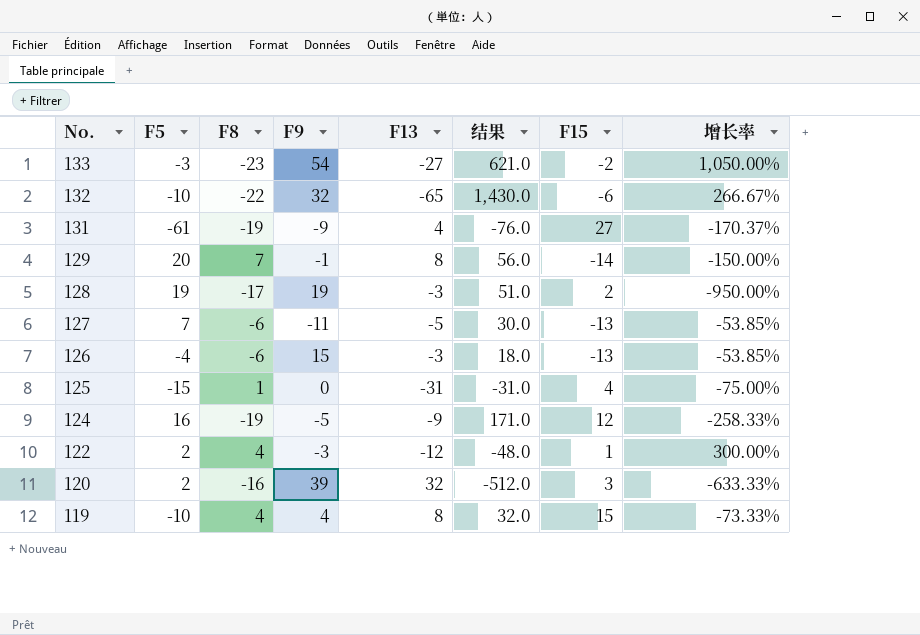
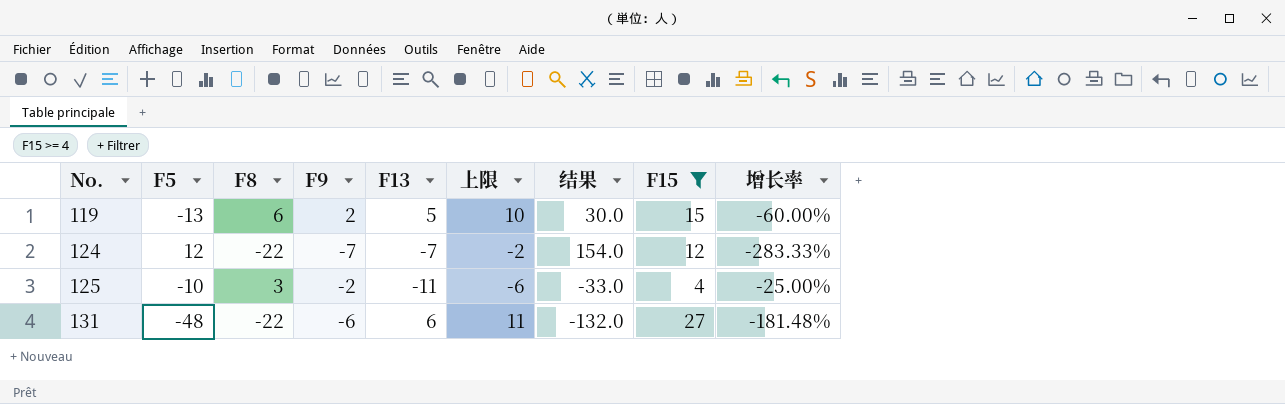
filter: none -> F15 >= 4
row order: No. descending -> No. ascending
column 上限 | formula: none -> [F13] + 5
119 | F5: -10 -> -13
119 | F8: 4 -> 6
119 | F9: 4 -> 2
119 | F13: 8 -> 5
119 | 结果: 32.0 -> 30.0
119 | 增长率: -73.33% -> -60.00%
124 | F5: 16 -> 12
124 | F8: -19 -> -22
124 | F9: -5 -> -7
124 | F13: -9 -> -7
124 | 结果: 171.0 -> 154.0
124 | 增长率: -258.33% -> -283.33%
125 | F5: -15 -> -10
125 | F8: 1 -> 3
125 | F9: 0 -> -2
125 | F13: -31 -> -11
125 | 结果: -31.0 -> -33.0
125 | 增长率: -75.00% -> -25.00%
131 | F5: -61 -> -48
131 | F8: -19 -> -22
131 | F9: -9 -> -6
131 | F13: 4 -> 6
131 | 结果: -76.0 -> -132.0
131 | 增长率: -170.37% -> -181.48%

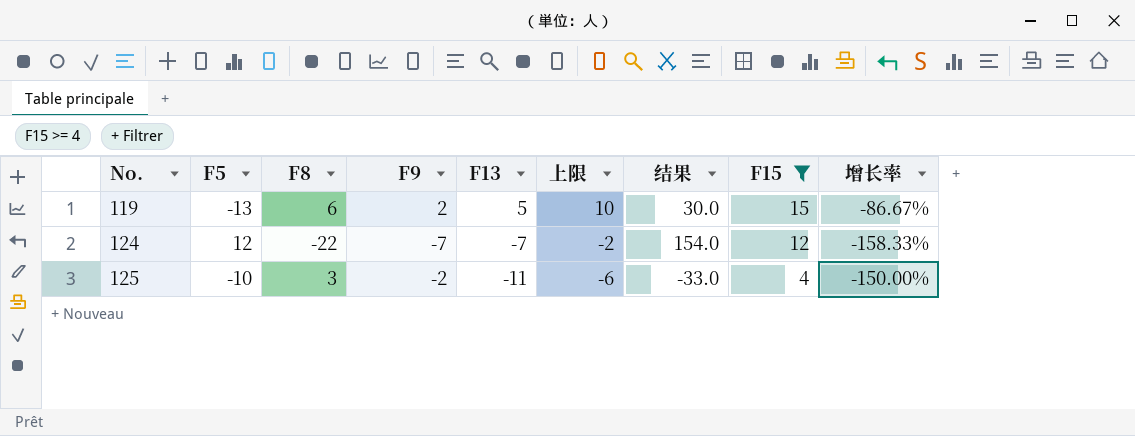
column 增长率 | formula: ([F8] - [F15]) / [F15] -> ([F9] - [F15]) / [F15]
row 131: -48 | -22 | -6 | 6 | 11 | -132.0 | 27 | -181.48% -> none

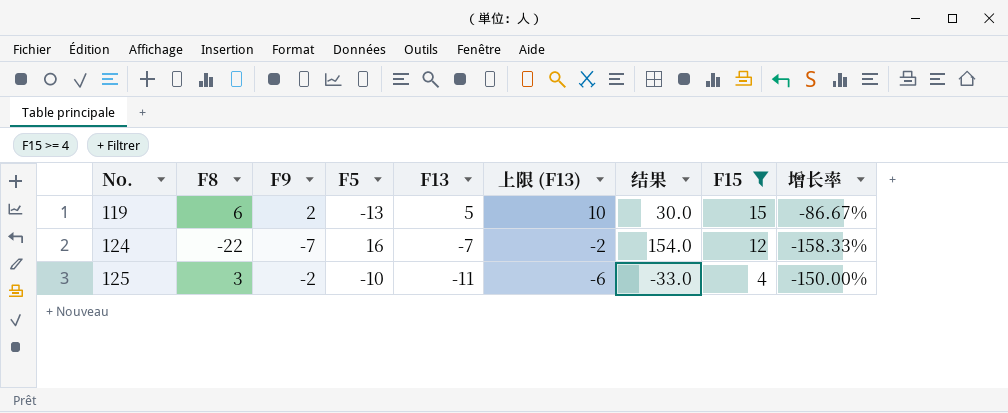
column F5 | position: 2 -> 4
column name: 上限 -> 上限 (F13)
124 | F5: 12 -> 16

